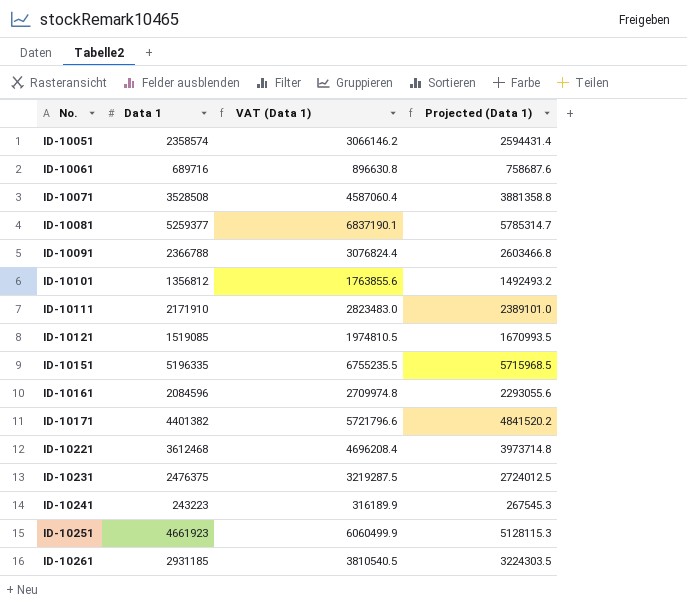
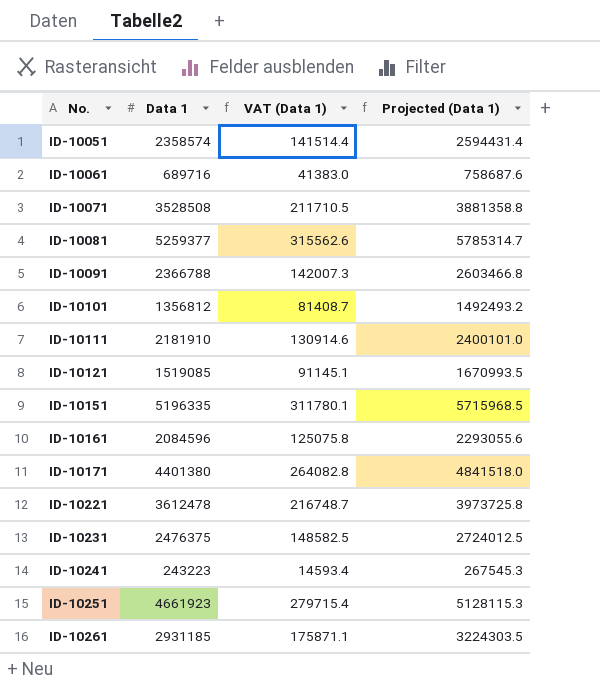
column VAT (Data 1) | formula: [Data 1] * 1.3 -> [Data 1] * 0.06
ID-10111 | Data 1: 2171910 -> 2181910
ID-10111 | Projected (Data 1): 2389101.0 -> 2400101.0
ID-10171 | Data 1: 4401382 -> 4401380
ID-10171 | Projected (Data 1): 4841520.2 -> 4841518.0
ID-10221 | Data 1: 3612468 -> 3612478
ID-10221 | Projected (Data 1): 3973714.8 -> 3973725.8

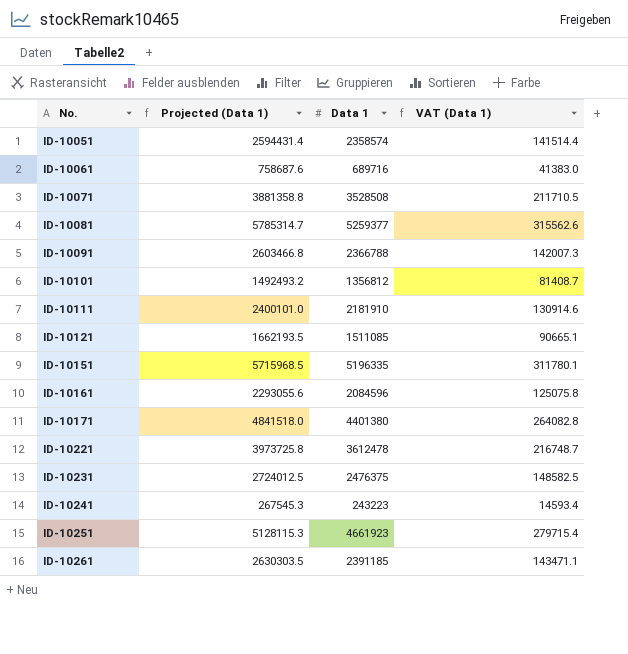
column Projected (Data 1) | position: 4 -> 2
ID-10121 | Projected (Data 1): 1670993.5 -> 1662193.5
ID-10121 | Data 1: 1519085 -> 1511085
ID-10121 | VAT (Data 1): 91145.1 -> 90665.1
ID-10261 | Projected (Data 1): 3224303.5 -> 2630303.5
ID-10261 | Data 1: 2931185 -> 2391185
ID-10261 | VAT (Data 1): 175871.1 -> 143471.1

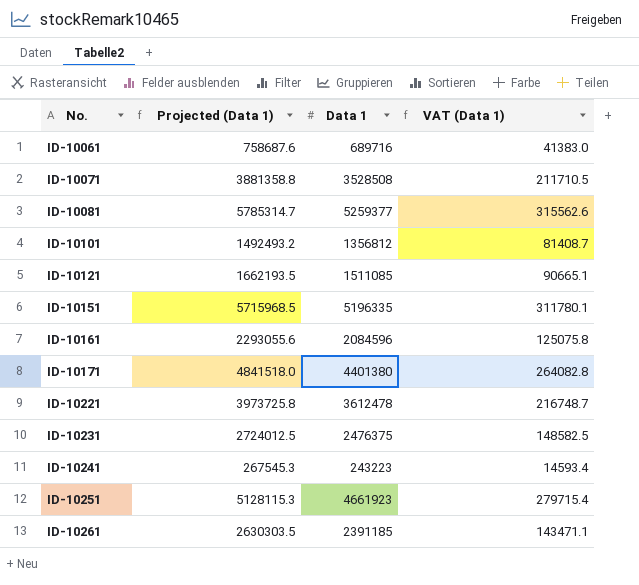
row ID-10051: 2594431.4 | 2358574 | 141514.4 -> none
row ID-10091: 2603466.8 | 2366788 | 142007.3 -> none
row ID-10111: 2400101.0 | 2181910 | 130914.6 -> none

